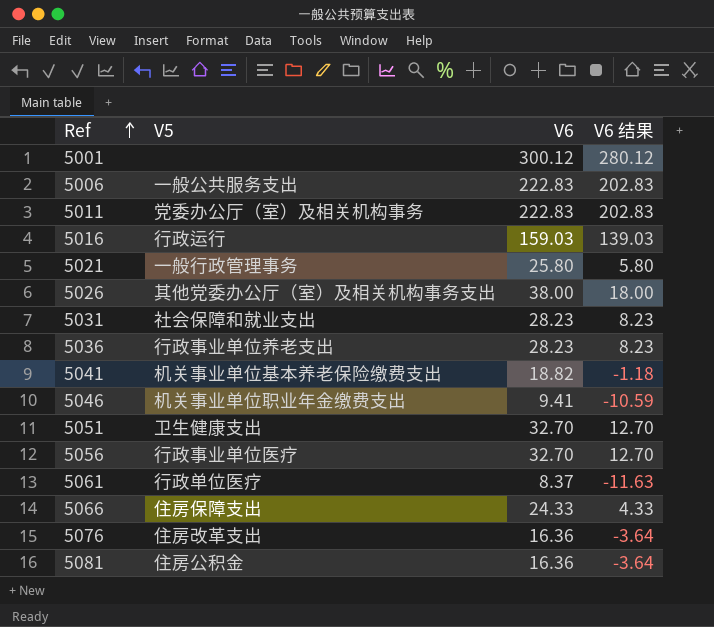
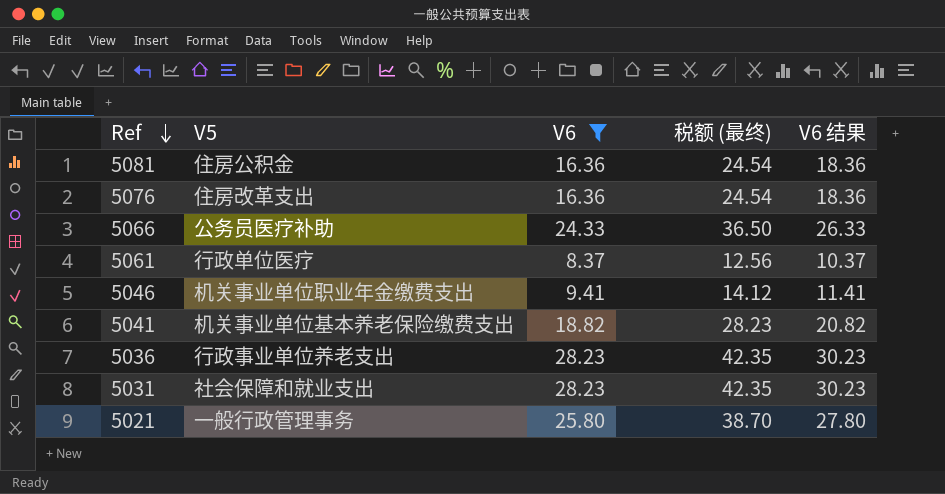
filter: none -> V6 <= 28.23
row order: Ref ascending -> Ref descending
column 税额 (最终) | formula: none -> [V6] * 1.5
column V6 结果 | formula: [V6] - 20 -> [V6] + 2
5066 | V5: 住房保障支出 -> 公务员医疗补助

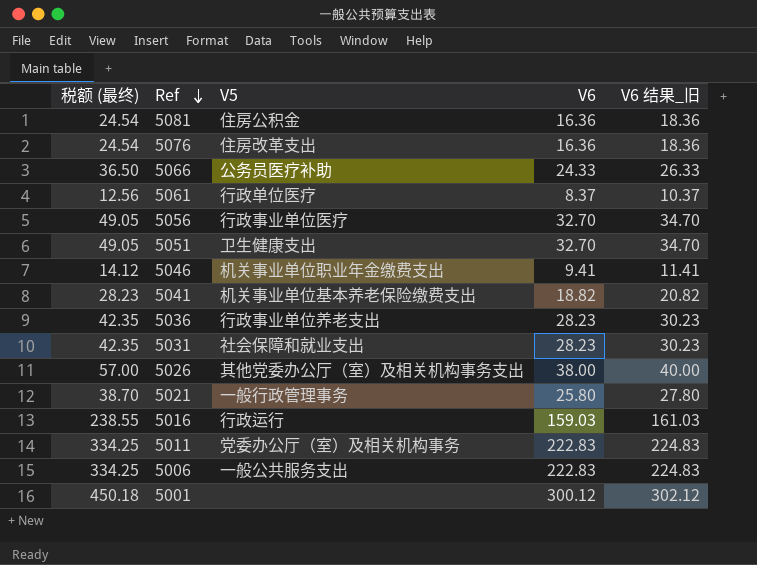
filter: V6 <= 28.23 -> none
column 税额 (最终) | position: 4 -> 1
column name: V6 结果 -> V6 结果_旧

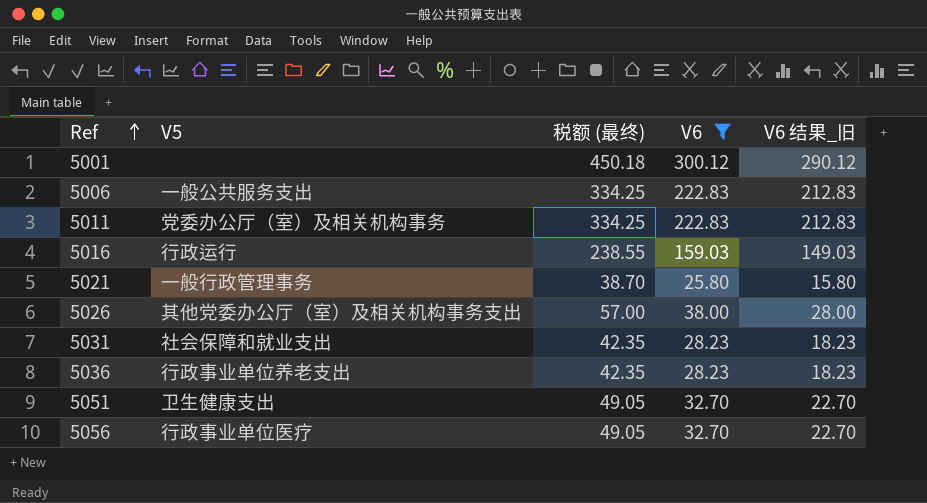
filter: none -> V6 >= 25.80
row order: Ref descending -> Ref ascending
column 税额 (最终) | position: 1 -> 3
column V6 结果_旧 | formula: [V6] + 2 -> [V6] - 10

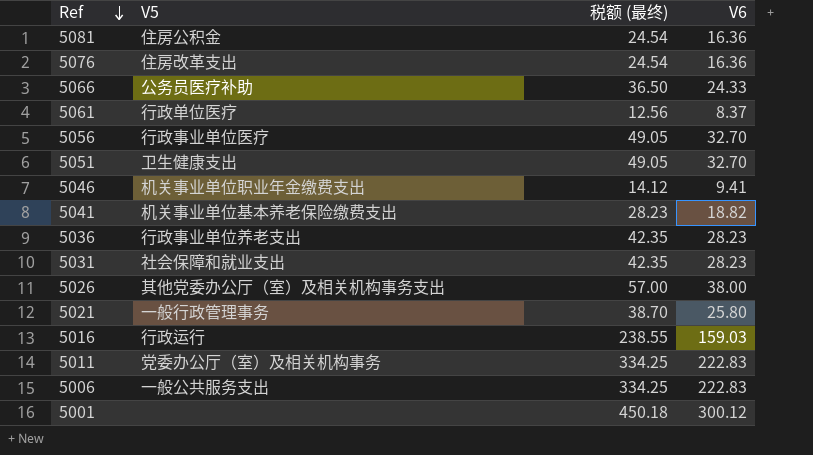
filter: V6 >= 25.80 -> none
row order: Ref ascending -> Ref descending
column V6 结果_旧 | formula: [V6] - 10 -> none

